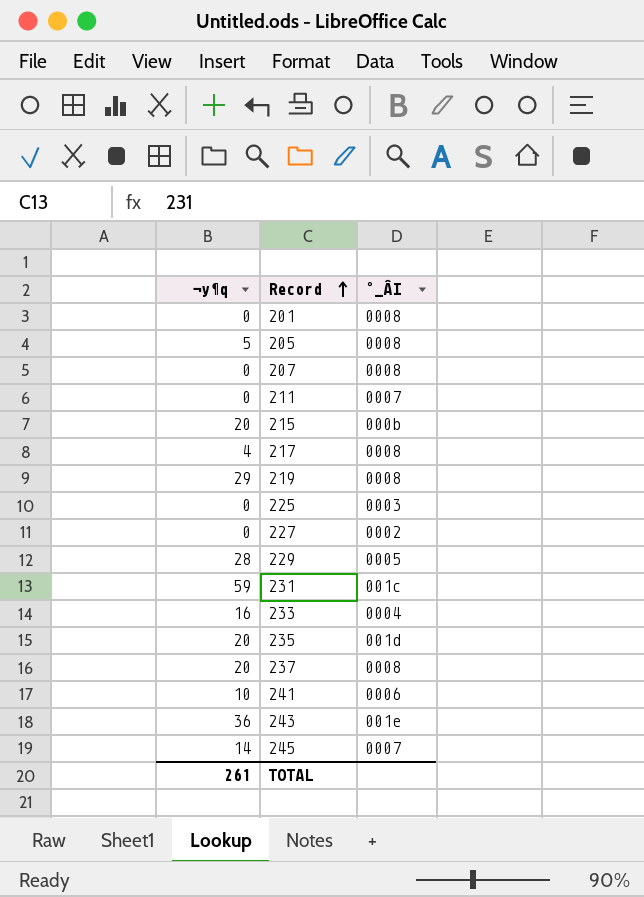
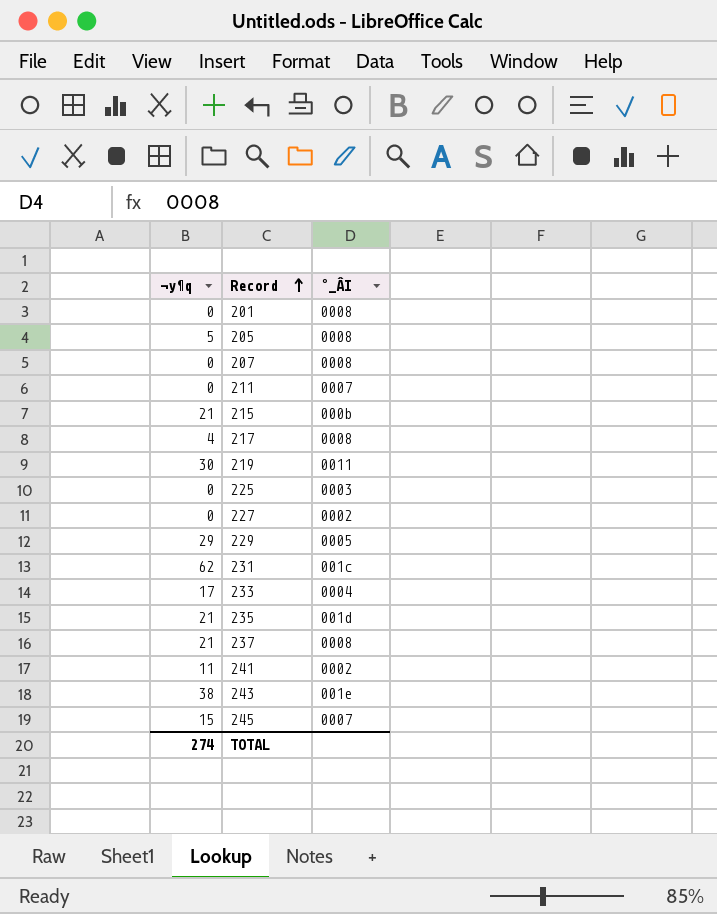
215 | ¬y¶q: 20 -> 21
219 | ¬y¶q: 29 -> 30
219 | °_ÂI: 0008 -> 0011
229 | ¬y¶q: 28 -> 29
231 | ¬y¶q: 59 -> 62
233 | ¬y¶q: 16 -> 17
235 | ¬y¶q: 20 -> 21
237 | ¬y¶q: 20 -> 21
241 | ¬y¶q: 10 -> 11
241 | °_ÂI: 0006 -> 0002
243 | ¬y¶q: 36 -> 38
245 | ¬y¶q: 14 -> 15
TOTAL | ¬y¶q: 261 -> 274

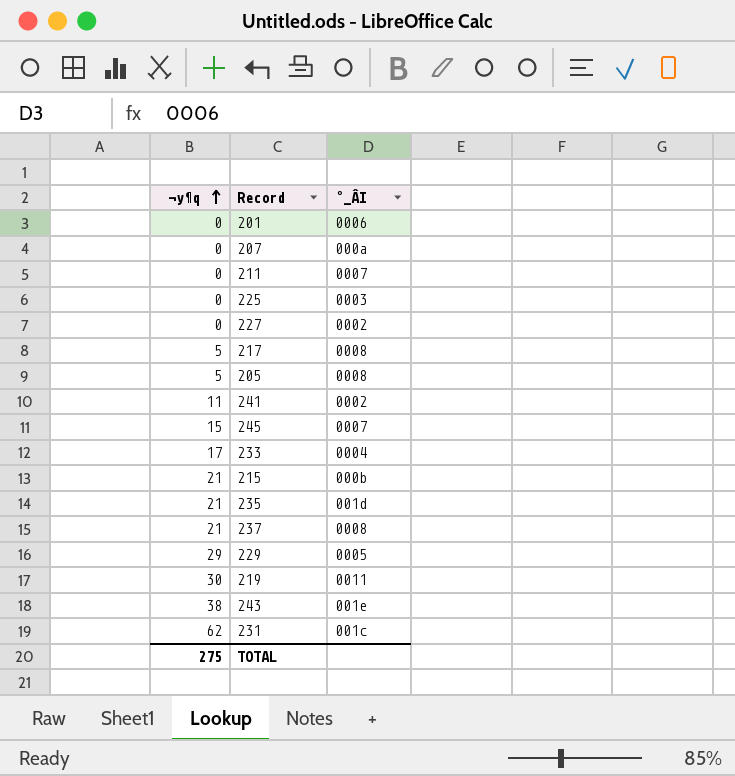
row order: Record ascending -> ¬y¶q ascending
201 | °_ÂI: 0008 -> 0006
207 | °_ÂI: 0008 -> 000a
217 | ¬y¶q: 4 -> 5
TOTAL | ¬y¶q: 274 -> 275

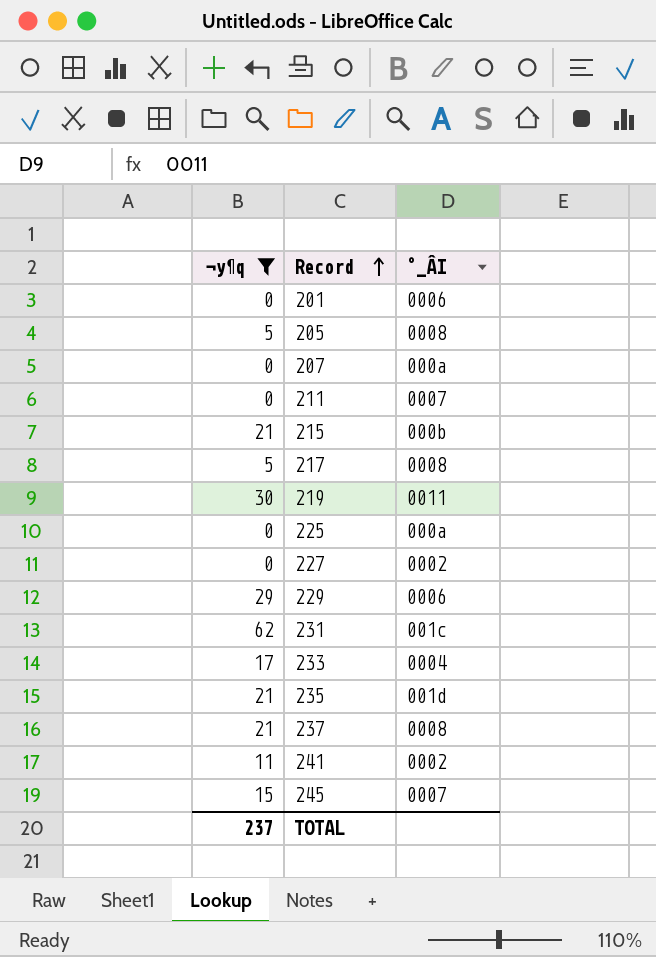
filter: none -> ¬y¶q != 38
row order: ¬y¶q ascending -> Record ascending
225 | °_ÂI: 0003 -> 000a
229 | °_ÂI: 0005 -> 0006
TOTAL | ¬y¶q: 275 -> 237

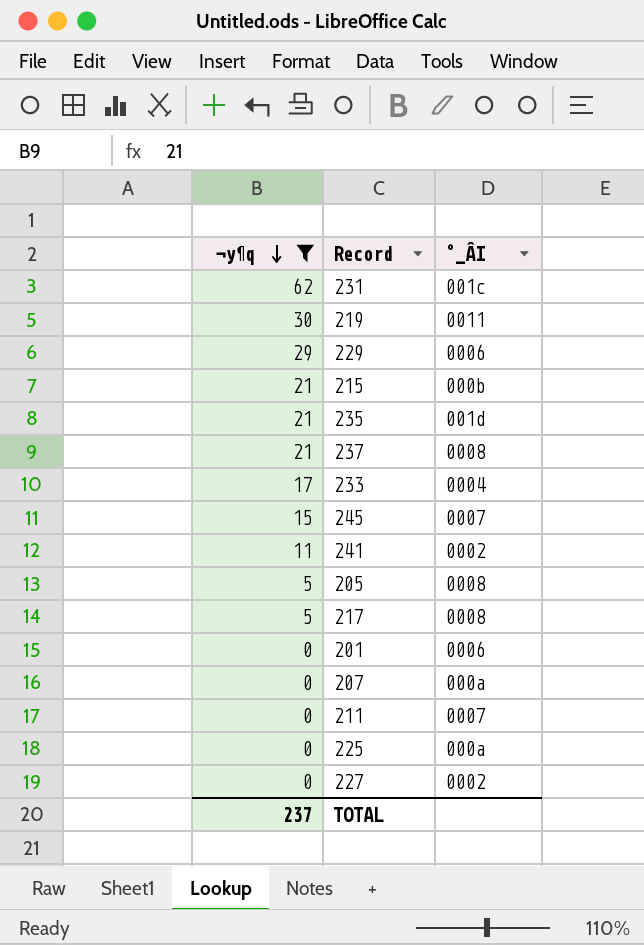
row order: Record ascending -> ¬y¶q descending

